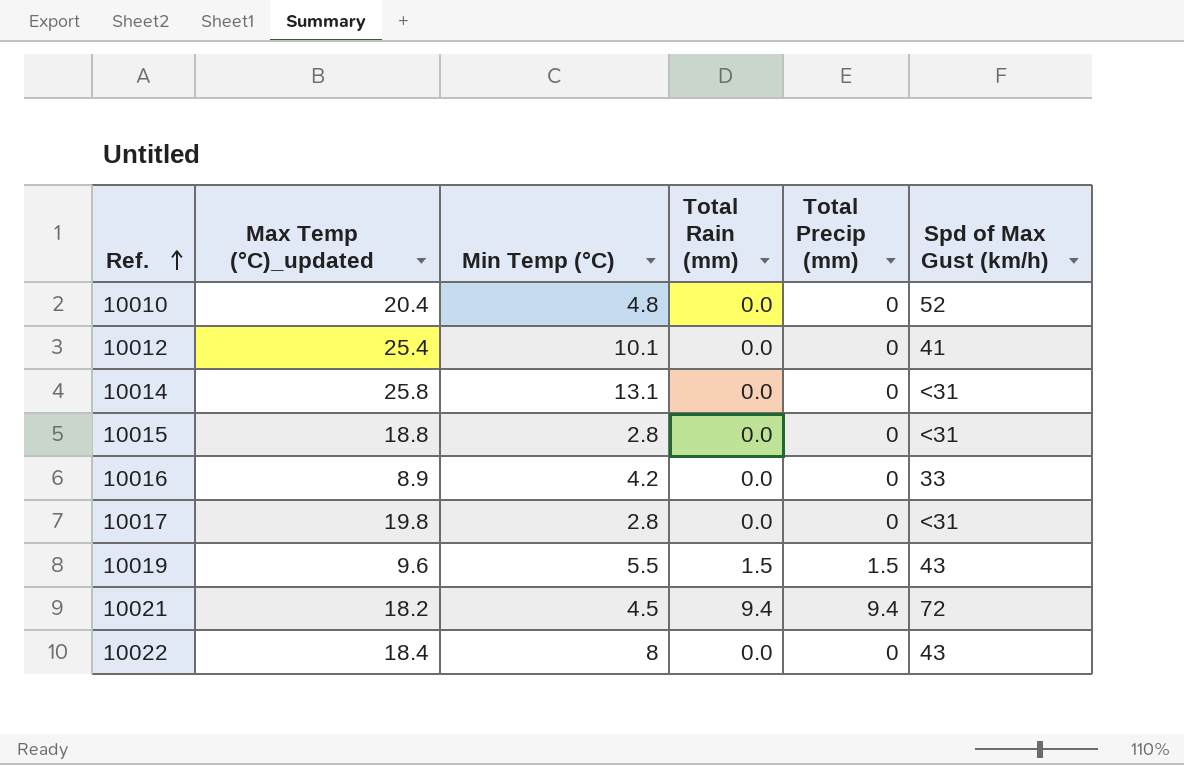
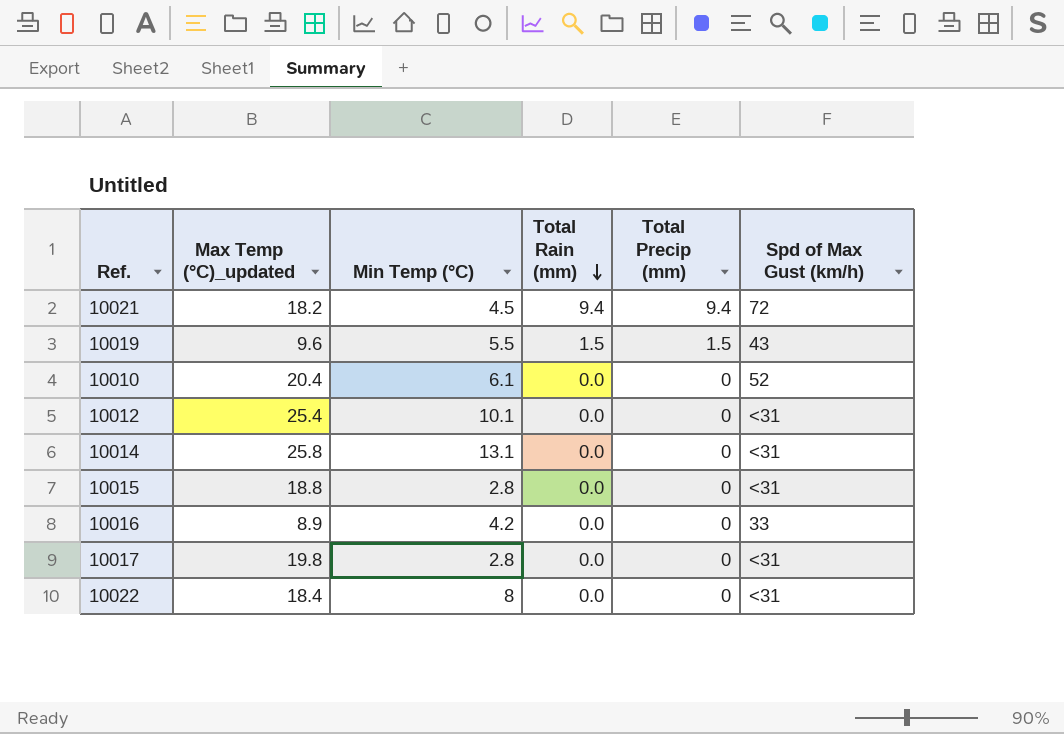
row order: Ref. ascending -> Total Rain (mm) descending
10010 | Min Temp (°C): 4.8 -> 6.1
10012 | Spd of Max Gust (km/h): 41 -> <31
10022 | Spd of Max Gust (km/h): 43 -> <31

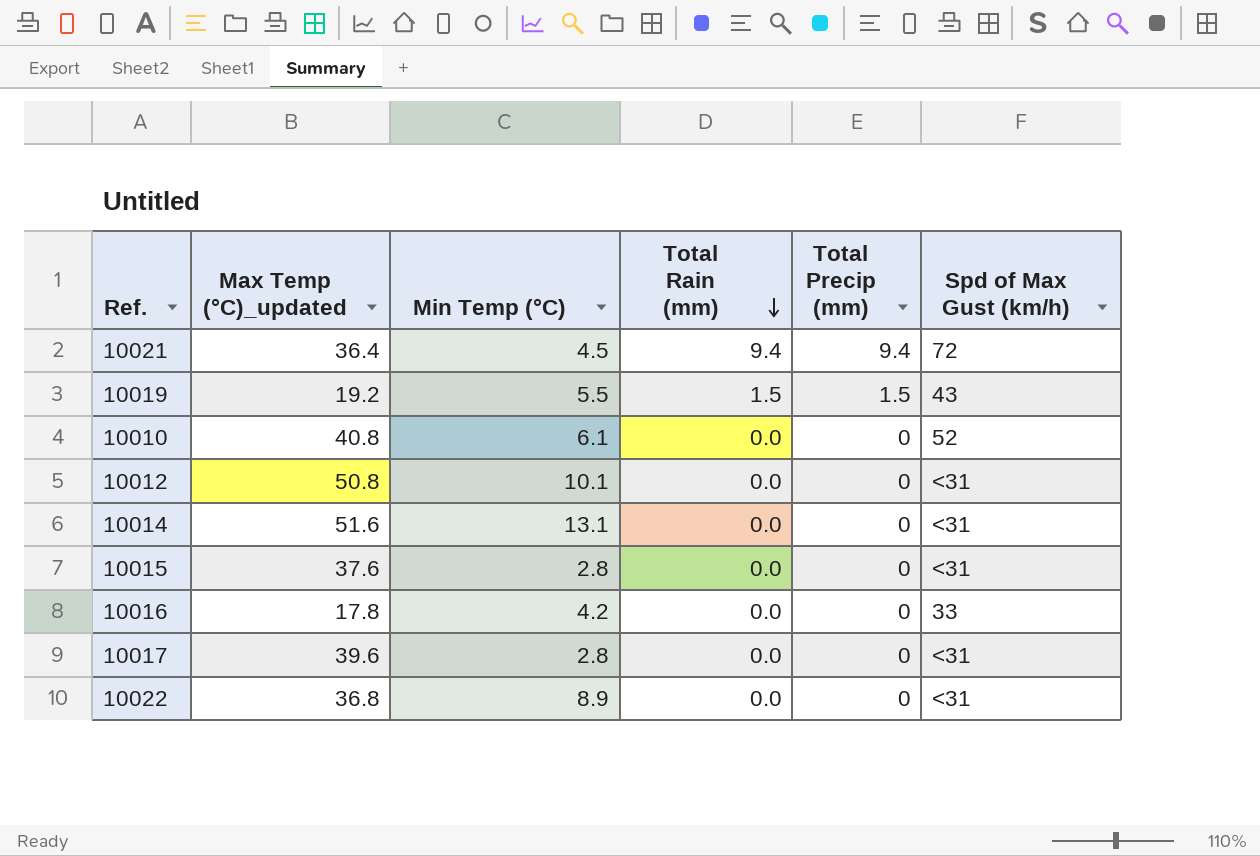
10021 | Max Temp (°C)_updated: 18.2 -> 36.4
10019 | Max Temp (°C)_updated: 9.6 -> 19.2
10010 | Max Temp (°C)_updated: 20.4 -> 40.8
10012 | Max Temp (°C)_updated: 25.4 -> 50.8
10014 | Max Temp (°C)_updated: 25.8 -> 51.6
10015 | Max Temp (°C)_updated: 18.8 -> 37.6
10016 | Max Temp (°C)_updated: 8.9 -> 17.8
10017 | Max Temp (°C)_updated: 19.8 -> 39.6
10022 | Max Temp (°C)_updated: 18.4 -> 36.8
10022 | Min Temp (°C): 8 -> 8.9

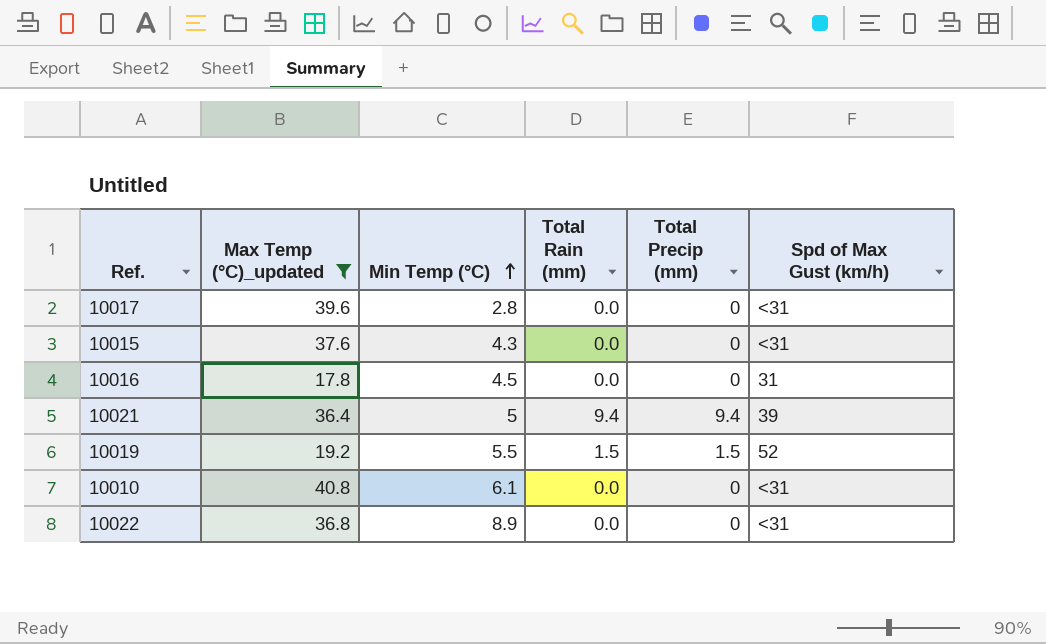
filter: none -> Max Temp (°C)_updated <= 40.8
row order: Total Rain (mm) descending -> Min Temp (°C) ascending
10015 | Min Temp (°C): 2.8 -> 4.3
10016 | Min Temp (°C): 4.2 -> 4.5
10016 | Spd of Max Gust (km/h): 33 -> 31
10021 | Min Temp (°C): 4.5 -> 5
10021 | Spd of Max Gust (km/h): 72 -> 39
10019 | Spd of Max Gust (km/h): 43 -> 52
10010 | Spd of Max Gust (km/h): 52 -> <31

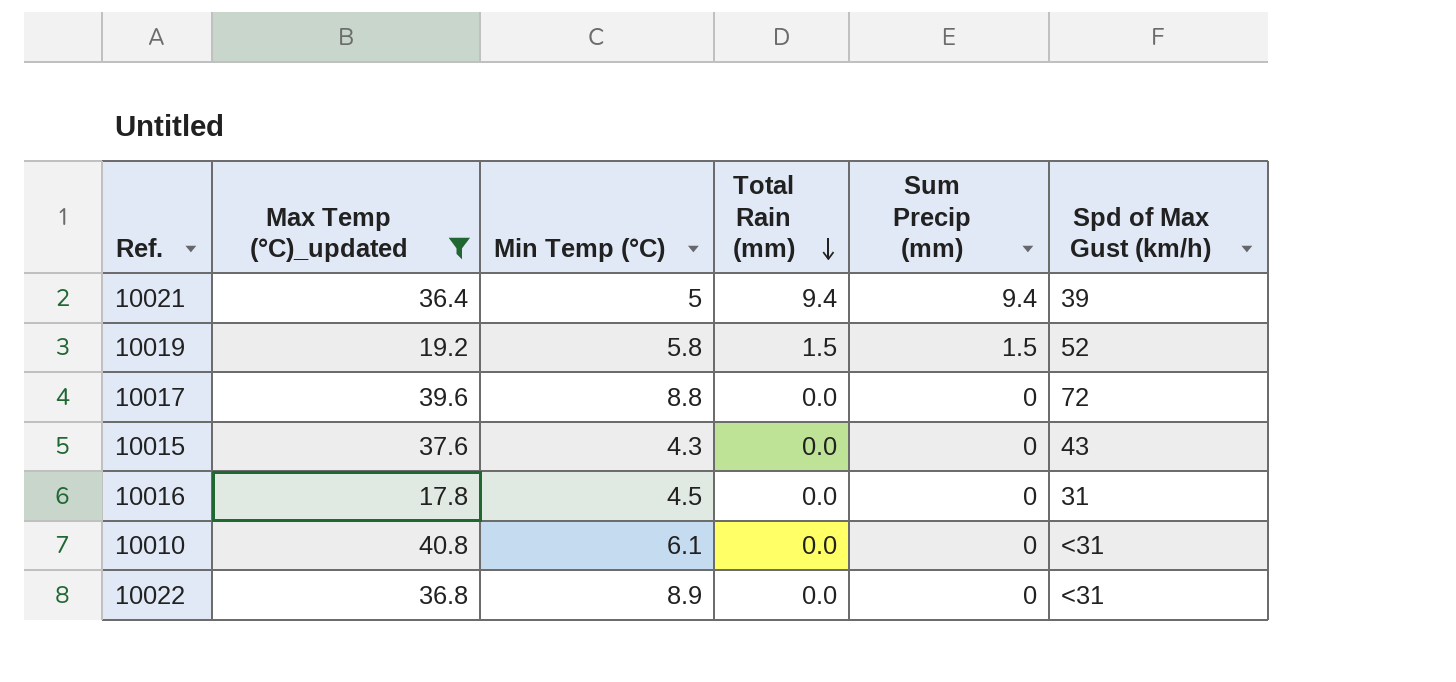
row order: Min Temp (°C) ascending -> Total Rain (mm) descending
column name: Total Precip (mm) -> Sum Precip (mm)
10019 | Min Temp (°C): 5.5 -> 5.8
10017 | Min Temp (°C): 2.8 -> 8.8
10017 | Spd of Max Gust (km/h): <31 -> 72
10015 | Spd of Max Gust (km/h): <31 -> 43

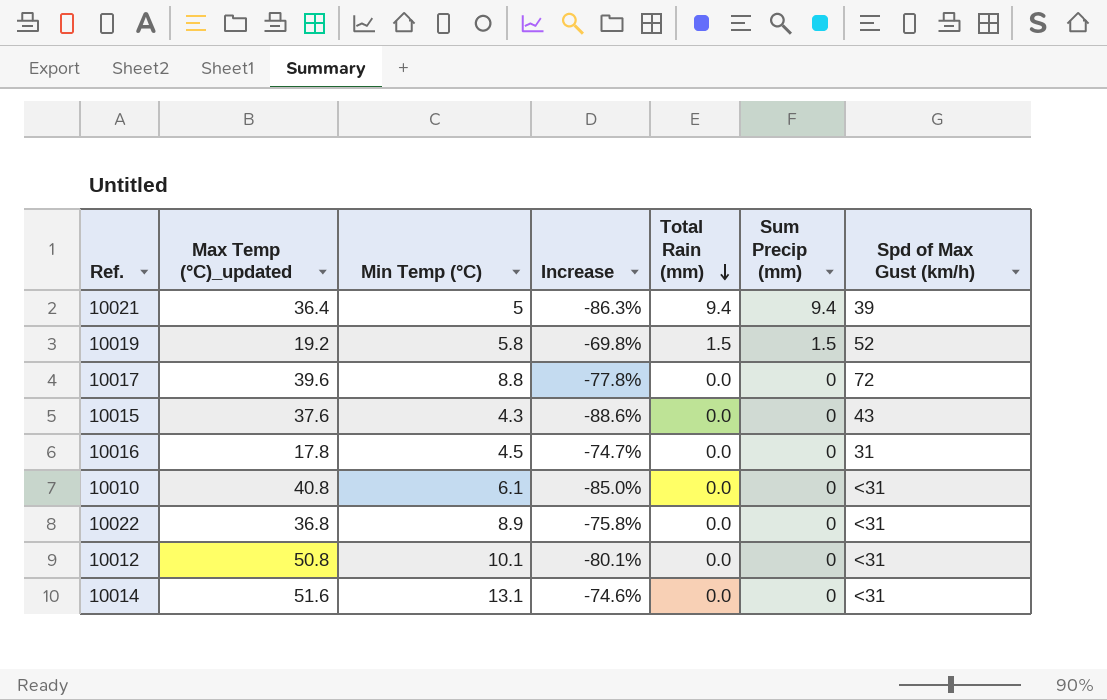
filter: Max Temp (°C)_updated <= 40.8 -> none
column Increase | formula: none -> ([Min Temp (°C)] - [Max Temp (°C)_updated]) / [Max Temp (°C)_updated]

